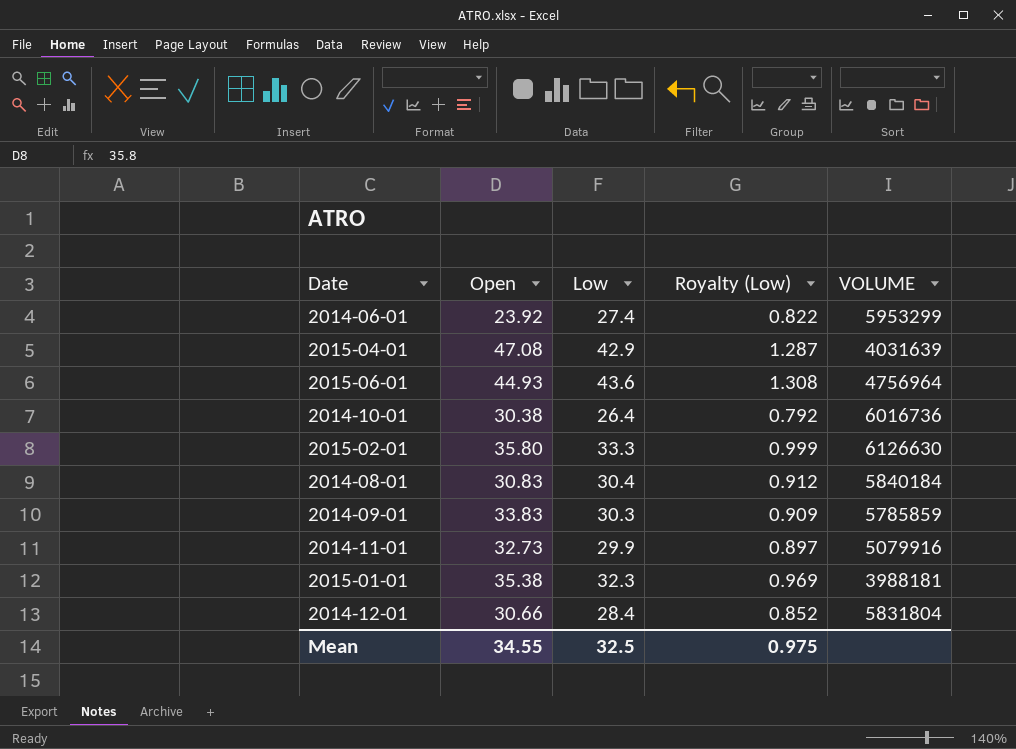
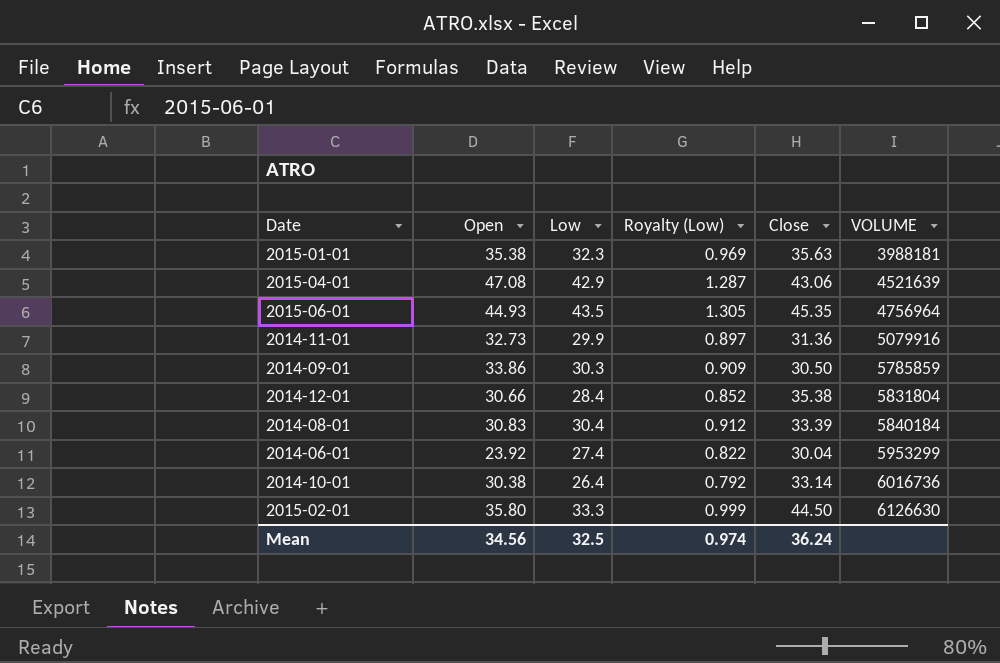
row order: none -> VOLUME ascending
column Close | position: none -> 5
2015-04-01 | VOLUME: 4031639 -> 4521639
2015-06-01 | Low: 43.6 -> 43.5
2015-06-01 | Royalty (Low): 1.308 -> 1.305
2014-09-01 | Open: 33.83 -> 33.86
Mean | Open: 34.55 -> 34.56
Mean | Royalty (Low): 0.975 -> 0.974

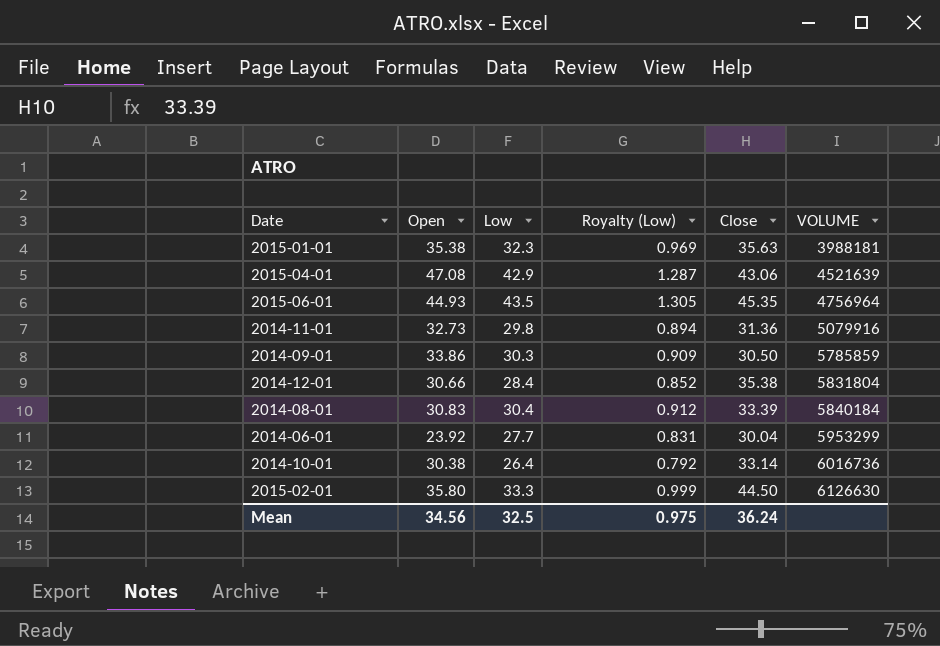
2014-11-01 | Low: 29.9 -> 29.8
2014-11-01 | Royalty (Low): 0.897 -> 0.894
2014-06-01 | Low: 27.4 -> 27.7
2014-06-01 | Royalty (Low): 0.822 -> 0.831
Mean | Royalty (Low): 0.974 -> 0.975

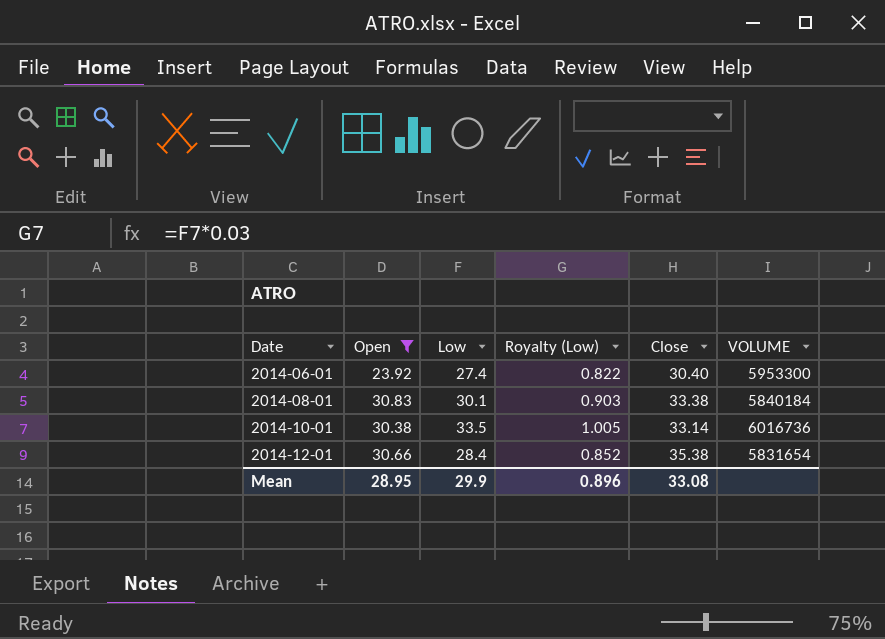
filter: none -> Open <= 30.83
row order: VOLUME ascending -> Date ascending
2014-06-01 | Low: 27.7 -> 27.4
2014-06-01 | Royalty (Low): 0.831 -> 0.822
2014-06-01 | Close: 30.04 -> 30.40
2014-06-01 | VOLUME: 5953299 -> 5953300
2014-08-01 | Low: 30.4 -> 30.1
2014-08-01 | Royalty (Low): 0.912 -> 0.903
2014-08-01 | Close: 33.39 -> 33.38
2014-10-01 | Low: 26.4 -> 33.5
2014-10-01 | Royalty (Low): 0.792 -> 1.005
2014-12-01 | VOLUME: 5831804 -> 5831654
Mean | Open: 34.56 -> 28.95
Mean | Low: 32.5 -> 29.9
Mean | Royalty (Low): 0.975 -> 0.896
Mean | Close: 36.24 -> 33.08

